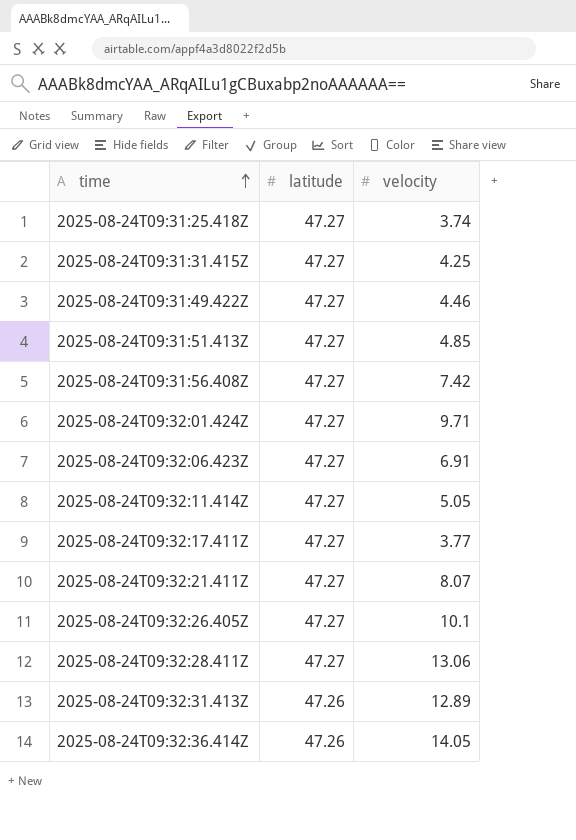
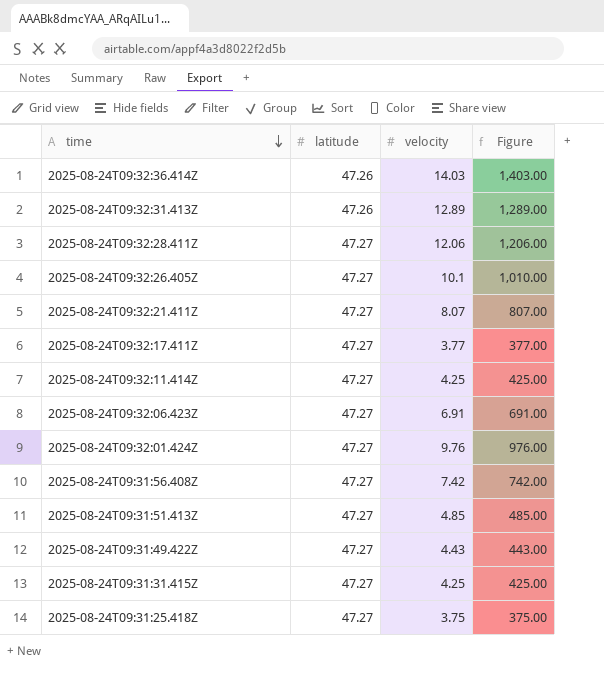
row order: time ascending -> time descending
column Figure | formula: none -> [velocity] * 100
2025-08-24T09:32:36.414Z | velocity: 14.05 -> 14.03
2025-08-24T09:32:28.411Z | velocity: 13.06 -> 12.06
2025-08-24T09:32:11.414Z | velocity: 5.05 -> 4.25
2025-08-24T09:32:01.424Z | velocity: 9.71 -> 9.76
2025-08-24T09:31:49.422Z | velocity: 4.46 -> 4.43
2025-08-24T09:31:25.418Z | velocity: 3.74 -> 3.75

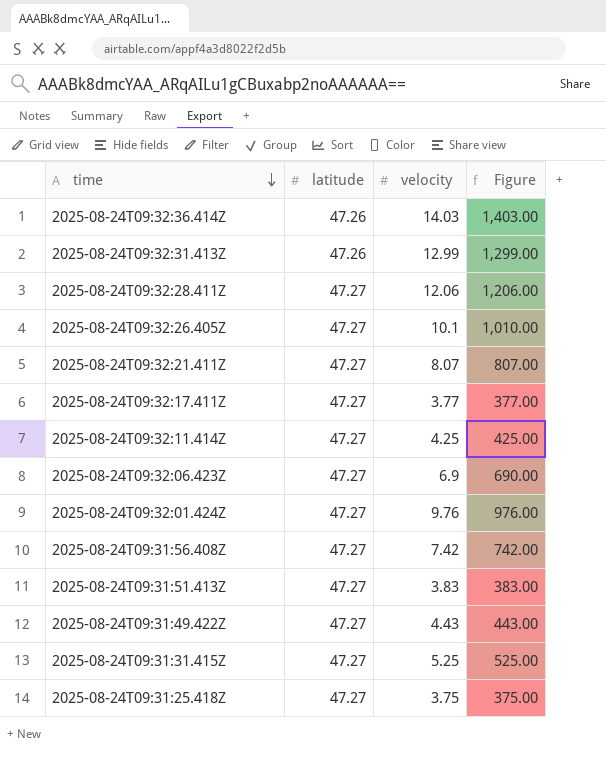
2025-08-24T09:32:31.413Z | velocity: 12.89 -> 12.99
2025-08-24T09:32:31.413Z | Figure: 1,289.00 -> 1,299.00
2025-08-24T09:32:06.423Z | velocity: 6.91 -> 6.9
2025-08-24T09:32:06.423Z | Figure: 691.00 -> 690.00
2025-08-24T09:31:51.413Z | velocity: 4.85 -> 3.83
2025-08-24T09:31:51.413Z | Figure: 485.00 -> 383.00
2025-08-24T09:31:31.415Z | velocity: 4.25 -> 5.25
2025-08-24T09:31:31.415Z | Figure: 425.00 -> 525.00

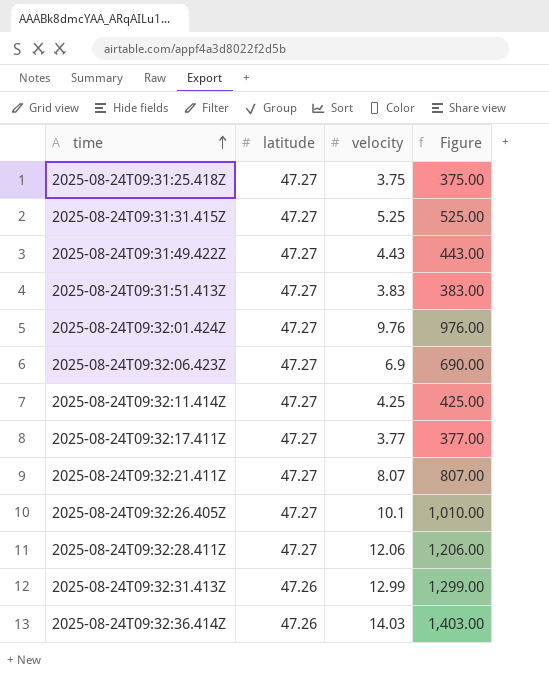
row order: time descending -> time ascending
row 2025-08-24T09:31:56.408Z: 47.27 | 7.42 | 742.00 -> none

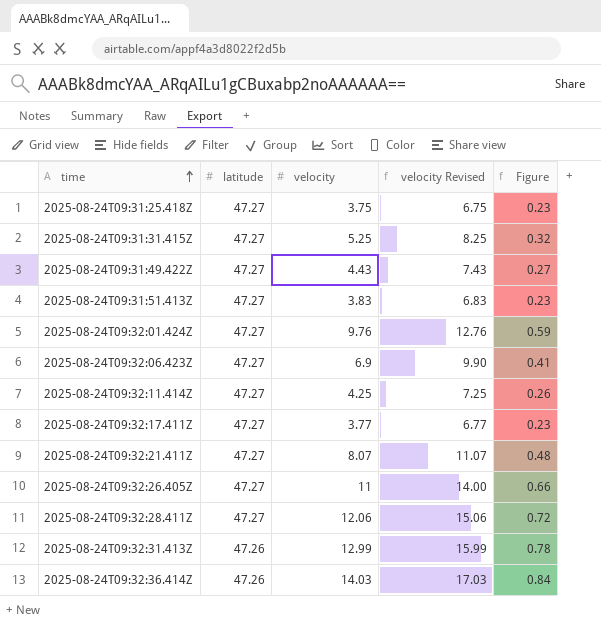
column velocity Revised | formula: none -> [velocity] + 3
column Figure | formula: [velocity] * 100 -> [velocity] * 0.06
2025-08-24T09:32:26.405Z | velocity: 10.1 -> 11

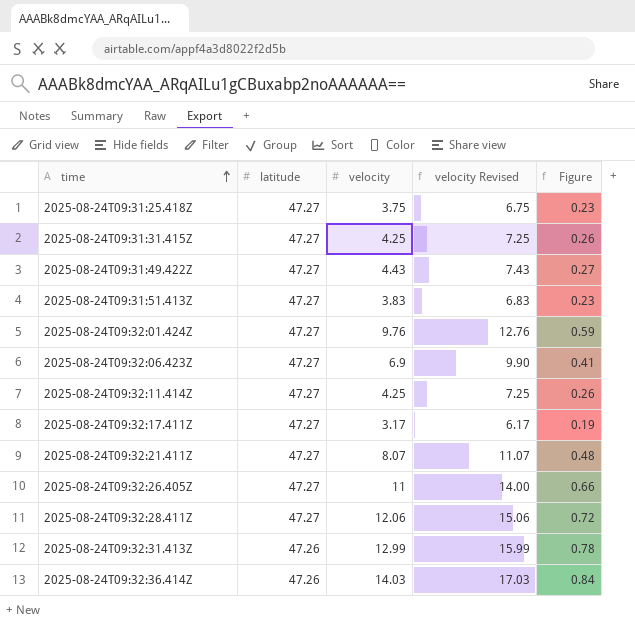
2025-08-24T09:31:31.415Z | velocity: 5.25 -> 4.25
2025-08-24T09:31:31.415Z | velocity Revised: 8.25 -> 7.25
2025-08-24T09:31:31.415Z | Figure: 0.32 -> 0.26
2025-08-24T09:32:17.411Z | velocity: 3.77 -> 3.17
2025-08-24T09:32:17.411Z | velocity Revised: 6.77 -> 6.17
2025-08-24T09:32:17.411Z | Figure: 0.23 -> 0.19

